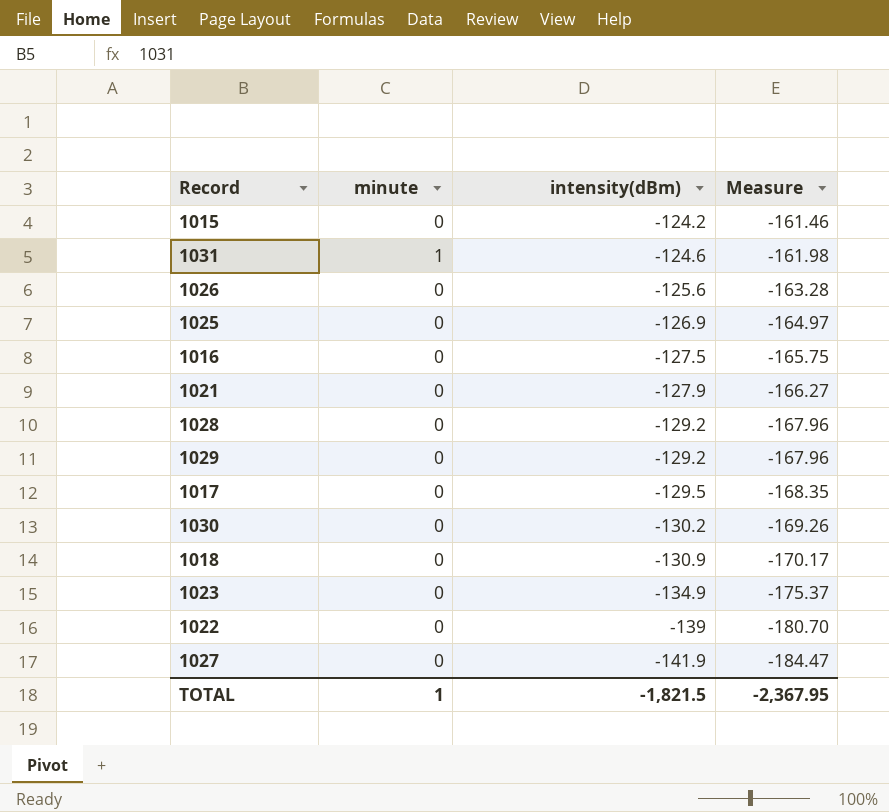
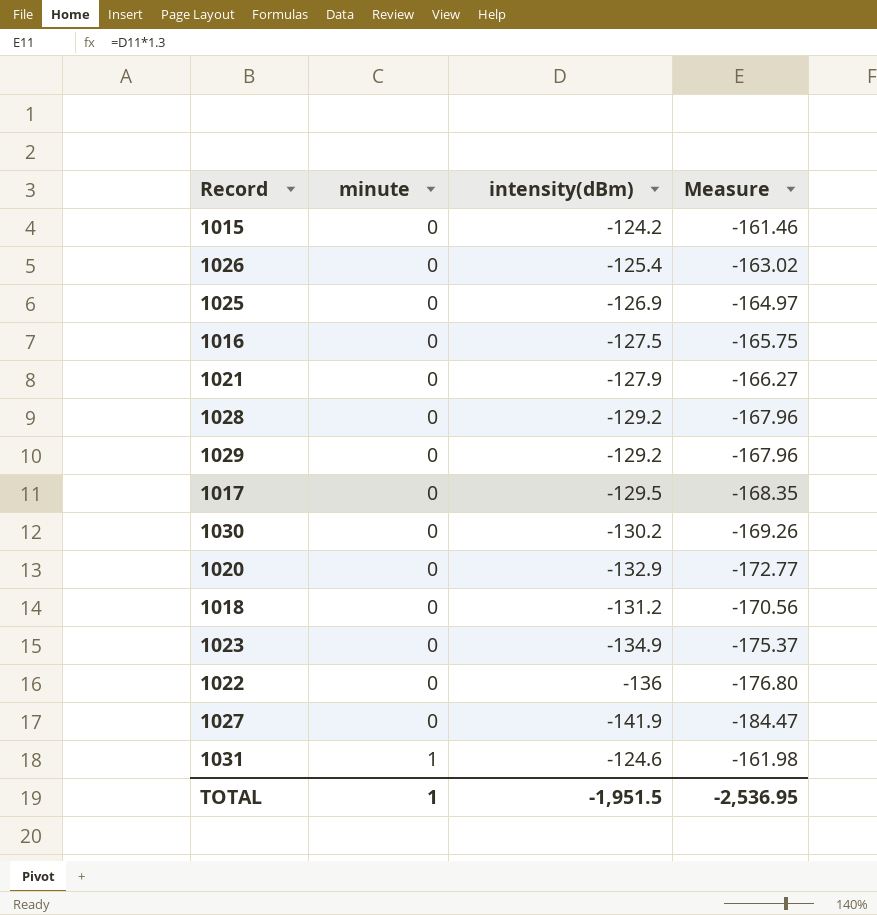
row order: intensity(dBm) descending -> minute ascending
1026 | intensity(dBm): -125.6 -> -125.4
1026 | Measure: -163.28 -> -163.02
row 1020: none -> 0 | -132.9 | -172.77
1018 | intensity(dBm): -130.9 -> -131.2
1018 | Measure: -170.17 -> -170.56
1022 | intensity(dBm): -139 -> -136
1022 | Measure: -180.70 -> -176.80
TOTAL | intensity(dBm): -1,821.5 -> -1,951.5
TOTAL | Measure: -2,367.95 -> -2,536.95

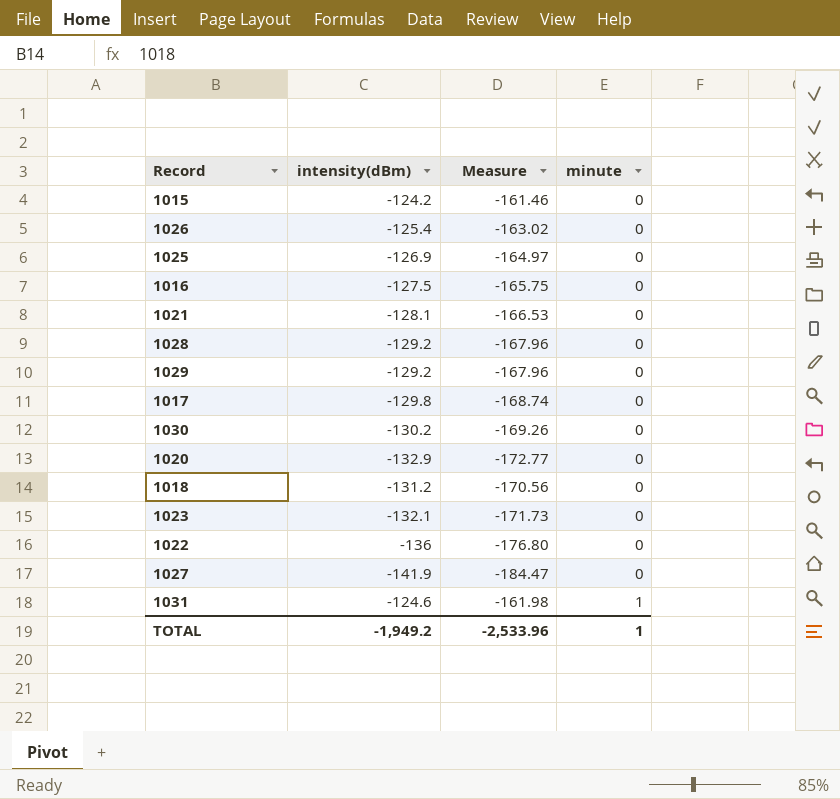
column minute | position: 2 -> 4
1021 | intensity(dBm): -127.9 -> -128.1
1021 | Measure: -166.27 -> -166.53
1017 | intensity(dBm): -129.5 -> -129.8
1017 | Measure: -168.35 -> -168.74
1023 | intensity(dBm): -134.9 -> -132.1
1023 | Measure: -175.37 -> -171.73
TOTAL | intensity(dBm): -1,951.5 -> -1,949.2
TOTAL | Measure: -2,536.95 -> -2,533.96

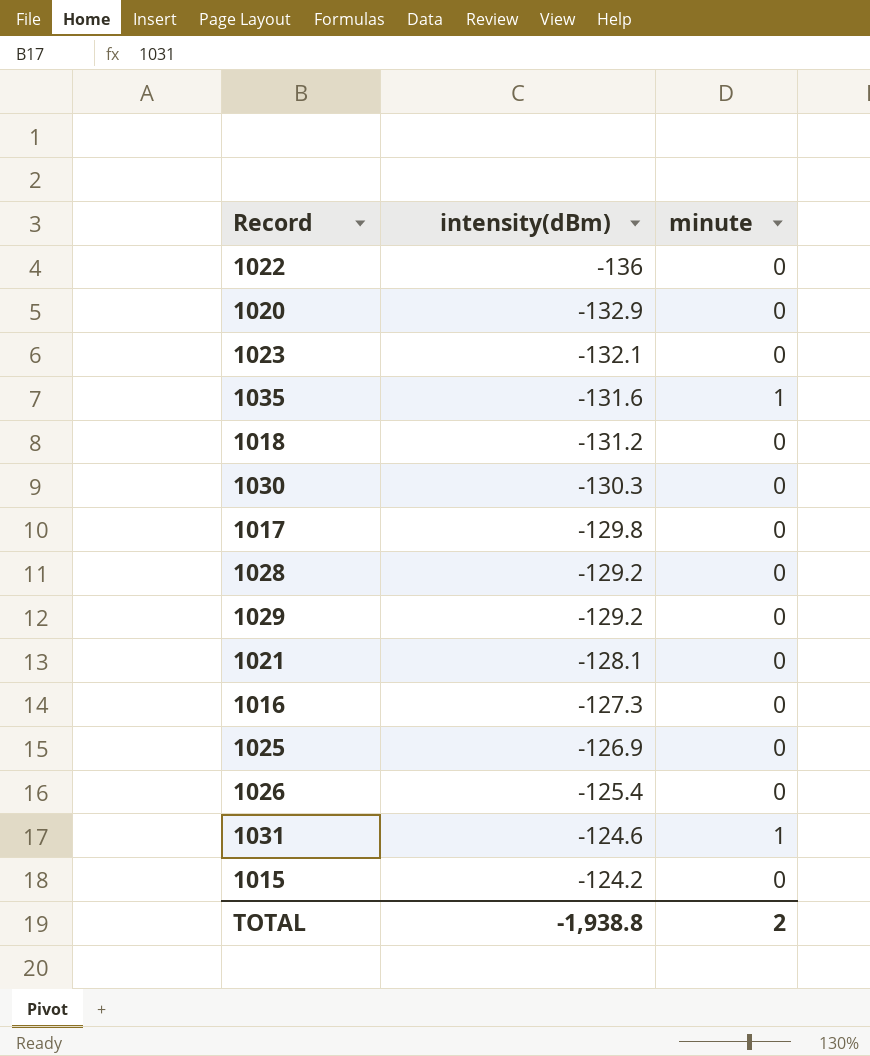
row order: minute ascending -> intensity(dBm) ascending
column Measure | formula: [intensity(dBm)] * 1.3 -> none
row 1027: -141.9 | -184.47 | 0 -> none
row 1035: none -> -131.6 | 1
1030 | intensity(dBm): -130.2 -> -130.3
1016 | intensity(dBm): -127.5 -> -127.3
TOTAL | intensity(dBm): -1,949.2 -> -1,938.8
TOTAL | minute: 1 -> 2

